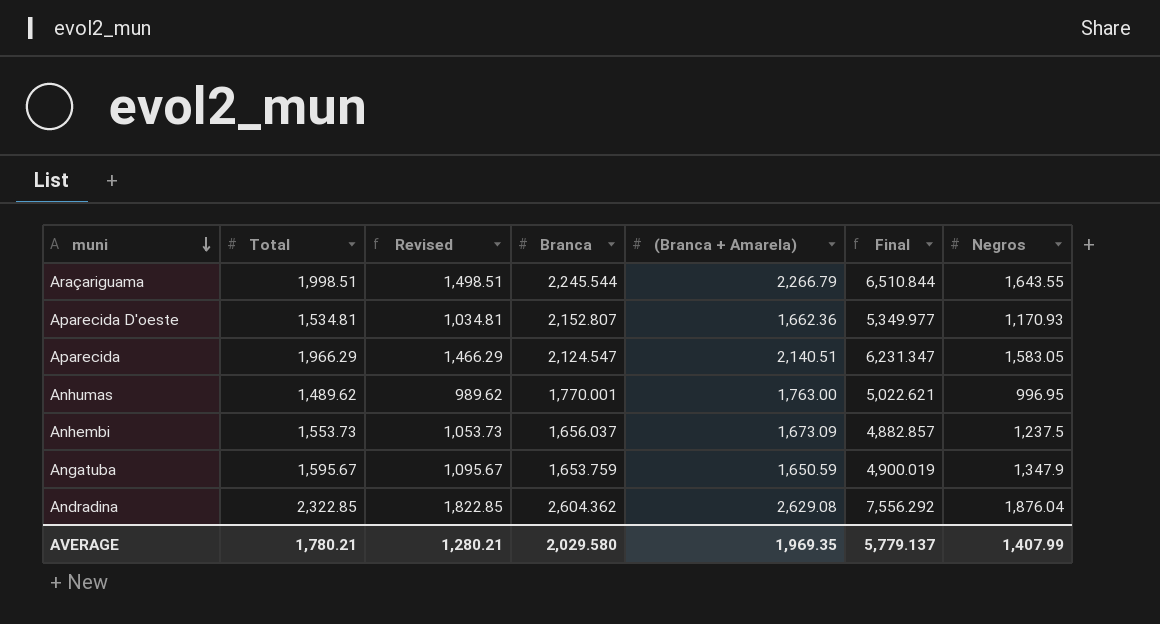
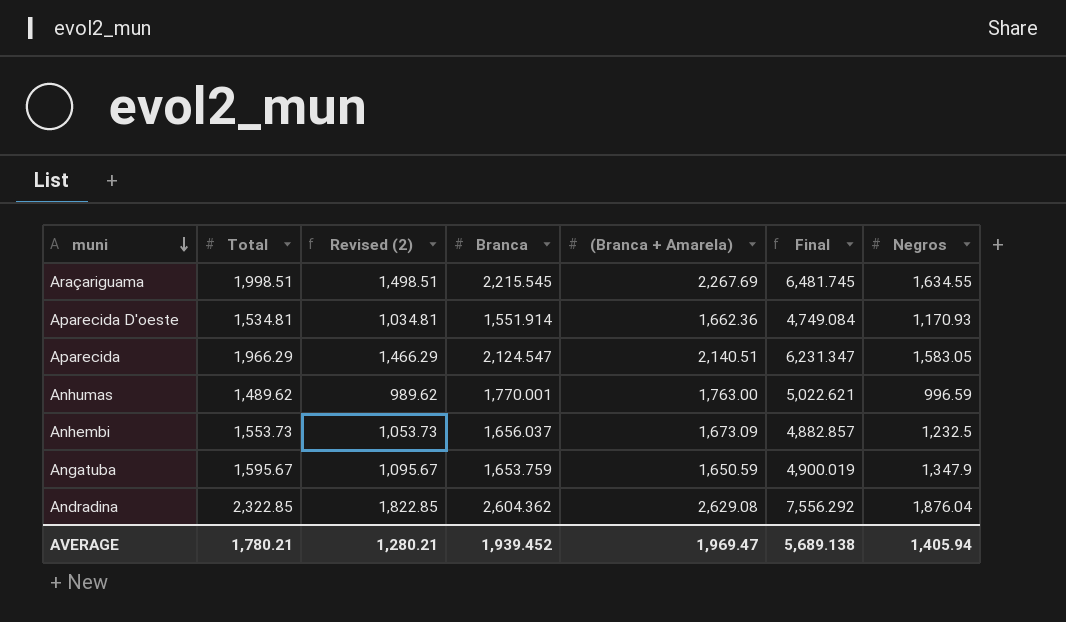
column name: Revised -> Revised (2)
Araçariguama | Branca: 2,245.544 -> 2,215.545
Araçariguama | (Branca + Amarela): 2,266.79 -> 2,267.69
Araçariguama | Final: 6,510.844 -> 6,481.745
Araçariguama | Negros: 1,643.55 -> 1,634.55
Aparecida D'oeste | Branca: 2,152.807 -> 1,551.914
Aparecida D'oeste | Final: 5,349.977 -> 4,749.084
Anhumas | Negros: 996.95 -> 996.59
Anhembi | Negros: 1,237.5 -> 1,232.5
AVERAGE | Branca: 2,029.580 -> 1,939.452
AVERAGE | (Branca + Amarela): 1,969.35 -> 1,969.47
AVERAGE | Final: 5,779.137 -> 5,689.138
AVERAGE | Negros: 1,407.99 -> 1,405.94

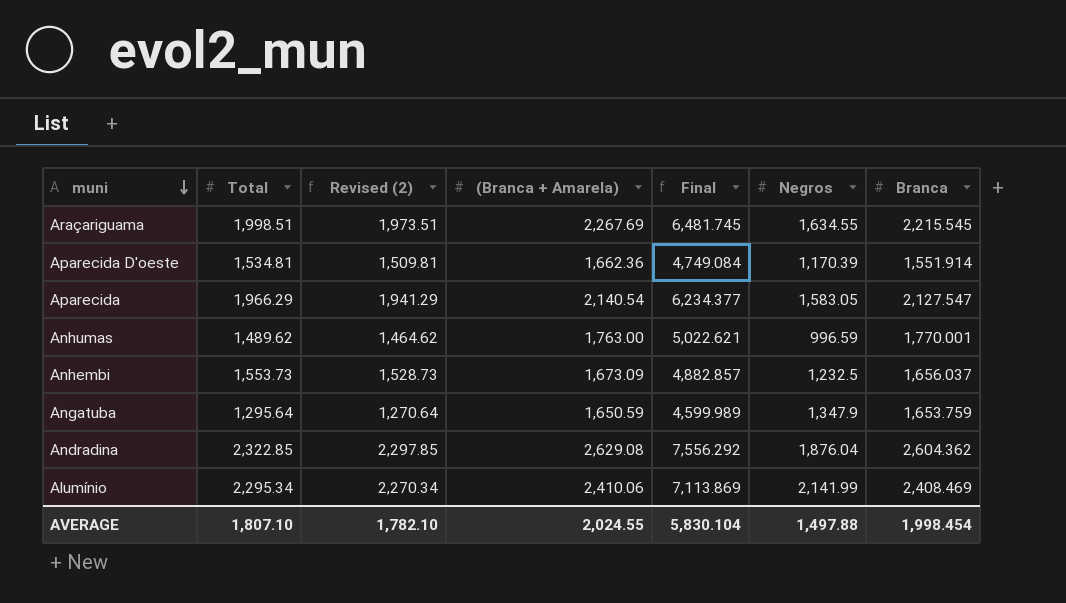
column Revised (2) | formula: [Total] - 500 -> [Total] - 25
column Branca | position: 4 -> 7
Aparecida D'oeste | Negros: 1,170.93 -> 1,170.39
Aparecida | (Branca + Amarela): 2,140.51 -> 2,140.54
Aparecida | Final: 6,231.347 -> 6,234.377
Aparecida | Branca: 2,124.547 -> 2,127.547
Angatuba | Total: 1,595.67 -> 1,295.64
Angatuba | Final: 4,900.019 -> 4,599.989
row Alumínio: none -> 2,295.34 | 2,270.34 | 2,410.06 | 7,113.869 | 2,141.99 | 2,408.469
AVERAGE | Total: 1,780.21 -> 1,807.10
AVERAGE | Revised (2): 1,280.21 -> 1,782.10
AVERAGE | (Branca + Amarela): 1,969.47 -> 2,024.55
AVERAGE | Final: 5,689.138 -> 5,830.104
AVERAGE | Negros: 1,405.94 -> 1,497.88
AVERAGE | Branca: 1,939.452 -> 1,998.454

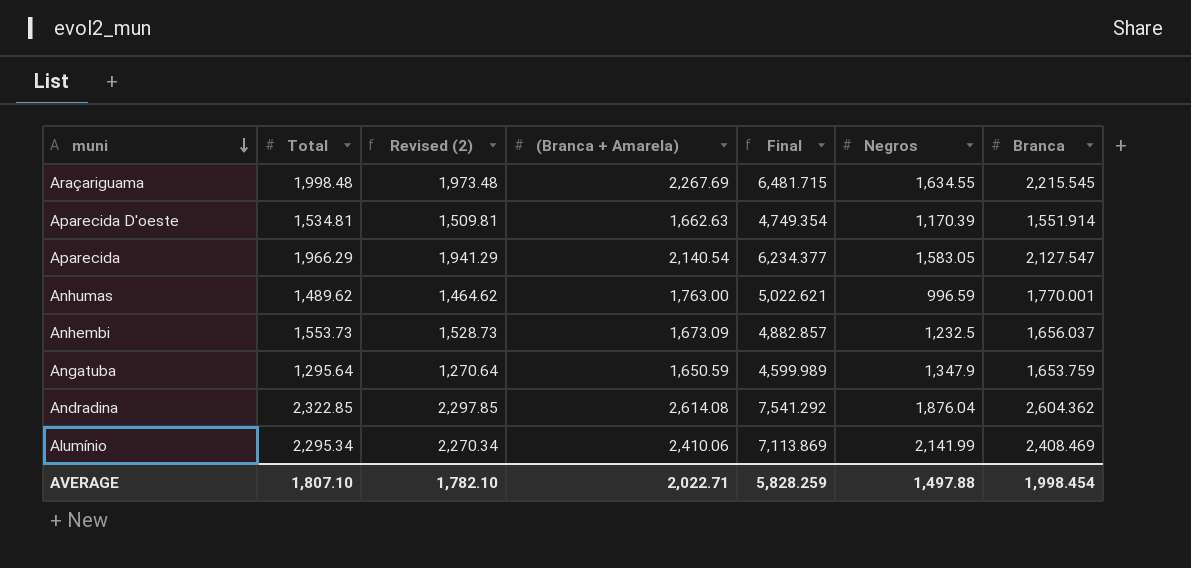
Araçariguama | Total: 1,998.51 -> 1,998.48
Araçariguama | Revised (2): 1,973.51 -> 1,973.48
Araçariguama | Final: 6,481.745 -> 6,481.715
Aparecida D'oeste | (Branca + Amarela): 1,662.36 -> 1,662.63
Aparecida D'oeste | Final: 4,749.084 -> 4,749.354
Andradina | (Branca + Amarela): 2,629.08 -> 2,614.08
Andradina | Final: 7,556.292 -> 7,541.292
AVERAGE | (Branca + Amarela): 2,024.55 -> 2,022.71
AVERAGE | Final: 5,830.104 -> 5,828.259

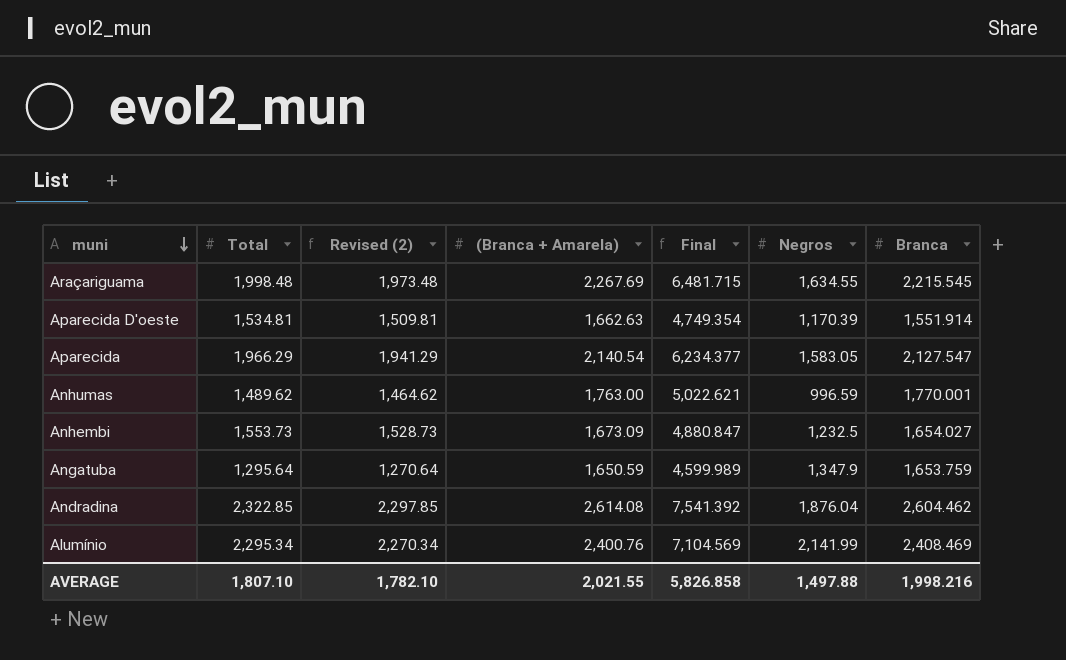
Anhembi | Final: 4,882.857 -> 4,880.847
Anhembi | Branca: 1,656.037 -> 1,654.027
Andradina | Final: 7,541.292 -> 7,541.392
Andradina | Branca: 2,604.362 -> 2,604.462
Alumínio | (Branca + Amarela): 2,410.06 -> 2,400.76
Alumínio | Final: 7,113.869 -> 7,104.569
AVERAGE | (Branca + Amarela): 2,022.71 -> 2,021.55
AVERAGE | Final: 5,828.259 -> 5,826.858
AVERAGE | Branca: 1,998.454 -> 1,998.216

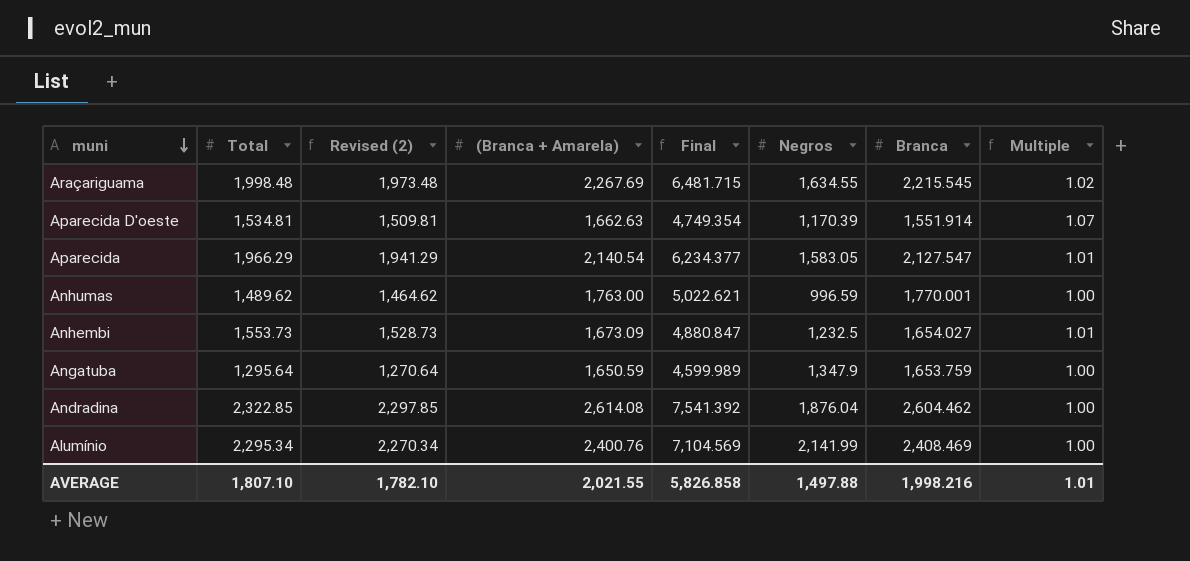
column Multiple | formula: none -> [(Branca + Amarela)] / [Branca]

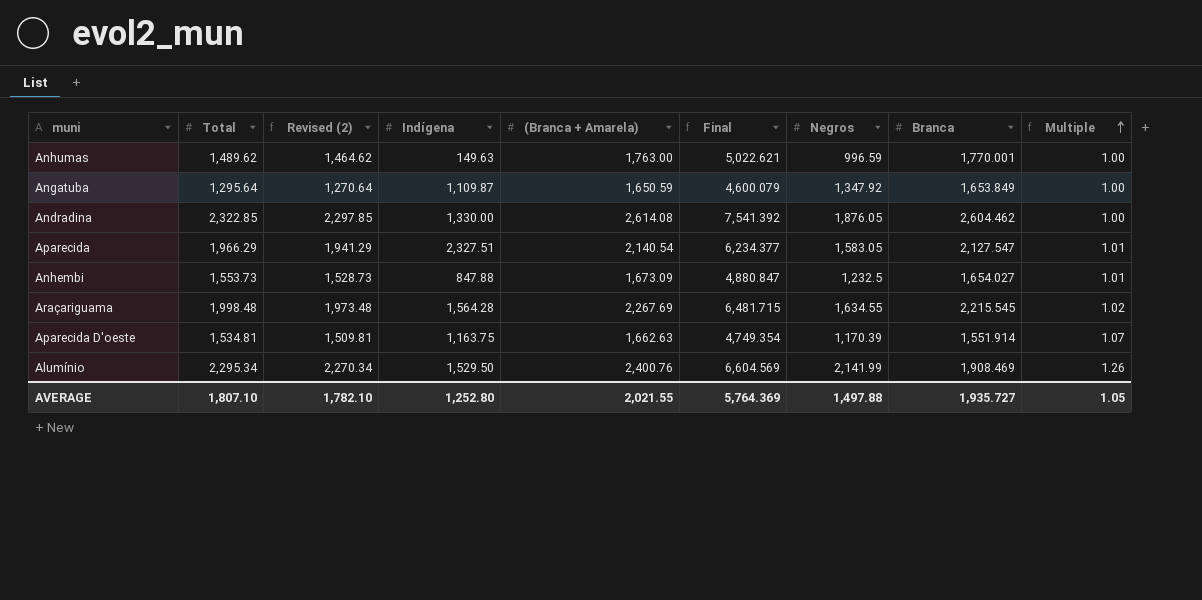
row order: muni descending -> Multiple ascending
column Indígena | position: none -> 4
Angatuba | Final: 4,599.989 -> 4,600.079
Angatuba | Negros: 1,347.9 -> 1,347.92
Angatuba | Branca: 1,653.759 -> 1,653.849
Andradina | Negros: 1,876.04 -> 1,876.05
Alumínio | Final: 7,104.569 -> 6,604.569
Alumínio | Branca: 2,408.469 -> 1,908.469
Alumínio | Multiple: 1.00 -> 1.26
AVERAGE | Final: 5,826.858 -> 5,764.369
AVERAGE | Branca: 1,998.216 -> 1,935.727
AVERAGE | Multiple: 1.01 -> 1.05

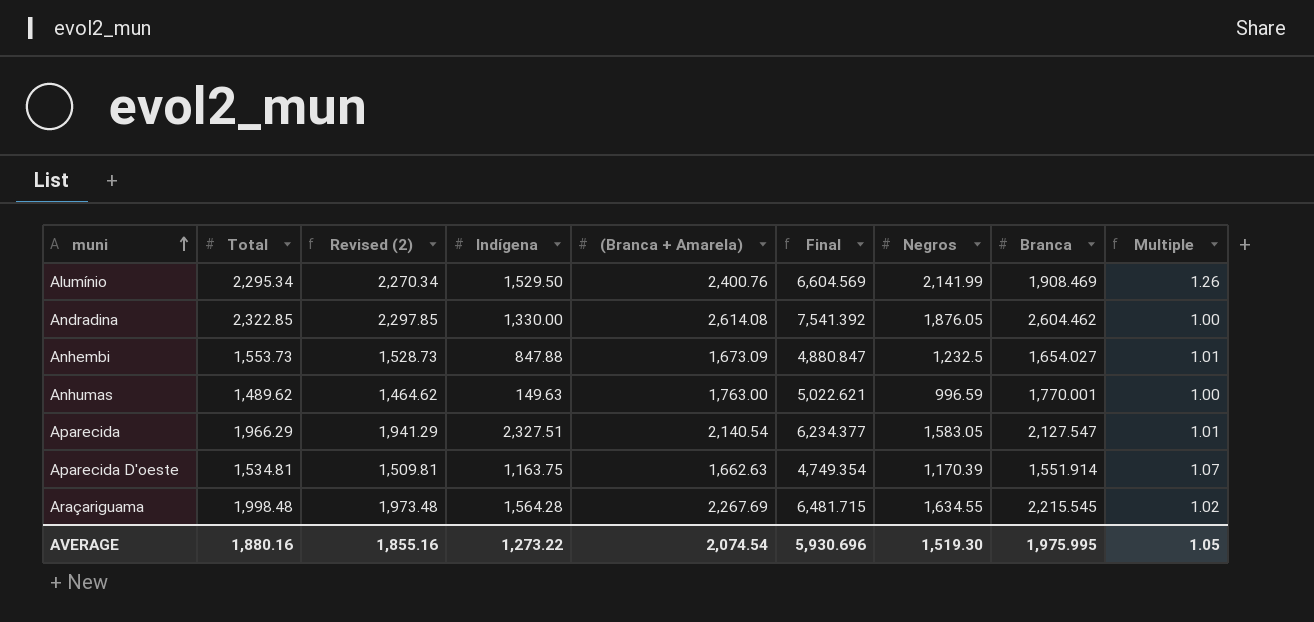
row order: Multiple ascending -> muni ascending
row Angatuba: 1,295.64 | 1,270.64 | 1,109.87 | 1,650.59 | 4,600.079 | 1,347.92 | 1,653.849 | 1.00 -> none
AVERAGE | Total: 1,807.10 -> 1,880.16
AVERAGE | Revised (2): 1,782.10 -> 1,855.16
AVERAGE | Indígena: 1,252.80 -> 1,273.22
AVERAGE | (Branca + Amarela): 2,021.55 -> 2,074.54
AVERAGE | Final: 5,764.369 -> 5,930.696
AVERAGE | Negros: 1,497.88 -> 1,519.30
AVERAGE | Branca: 1,935.727 -> 1,975.995

